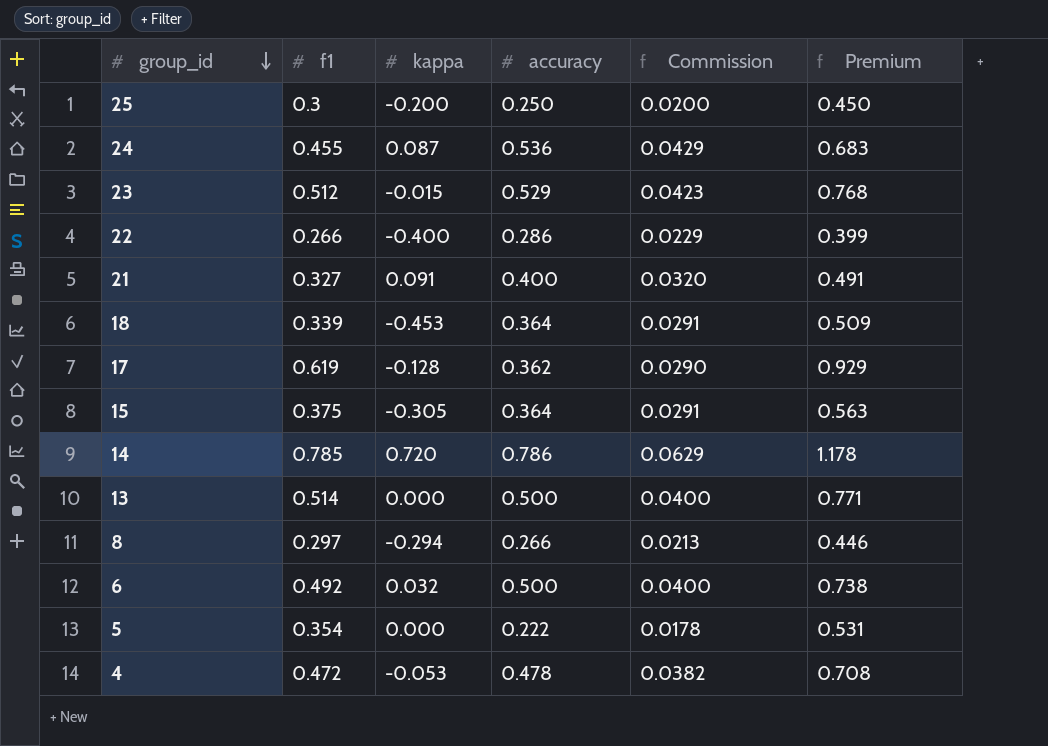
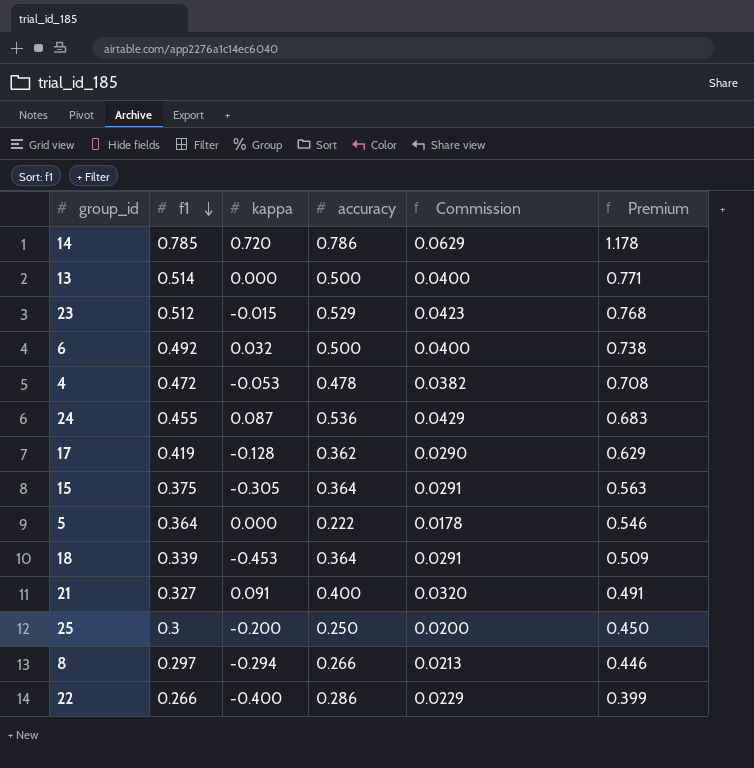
row order: group_id descending -> f1 descending
17 | f1: 0.619 -> 0.419
17 | Premium: 0.929 -> 0.629
5 | f1: 0.354 -> 0.364
5 | Premium: 0.531 -> 0.546

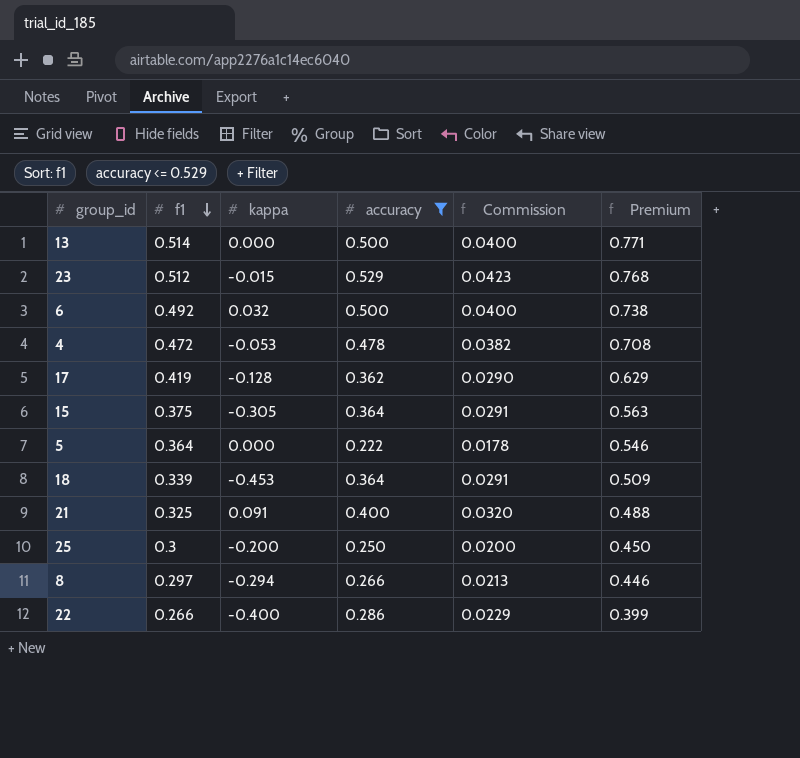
filter: none -> accuracy <= 0.529
21 | f1: 0.327 -> 0.325
21 | Premium: 0.491 -> 0.488

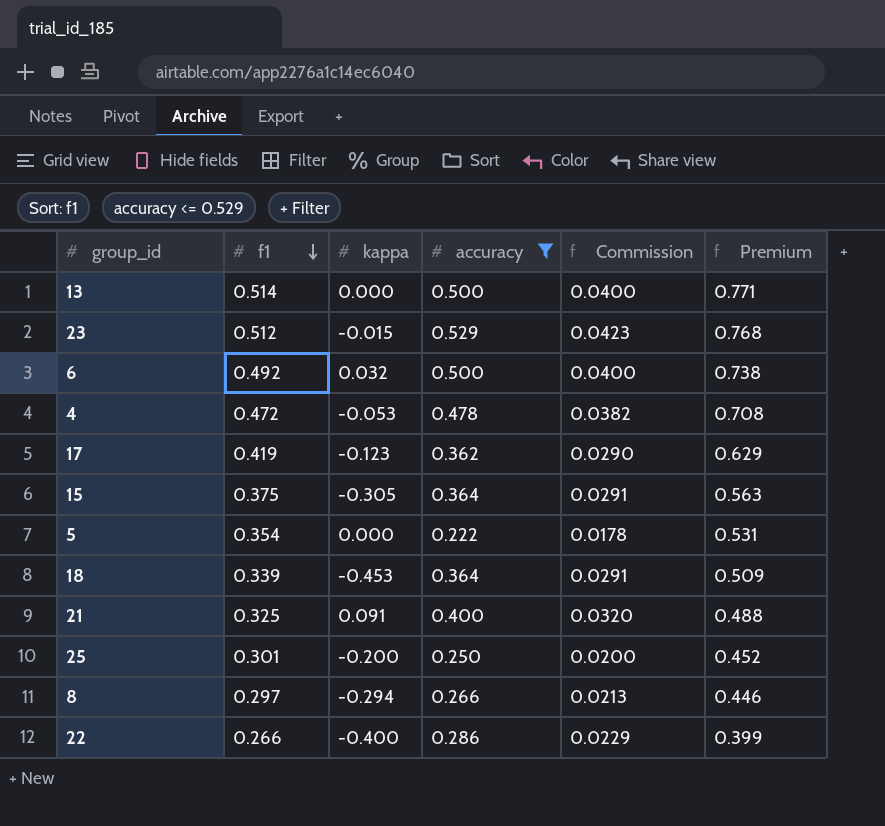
17 | kappa: -0.128 -> -0.123
5 | f1: 0.364 -> 0.354
5 | Premium: 0.546 -> 0.531
25 | f1: 0.3 -> 0.301
25 | Premium: 0.450 -> 0.452

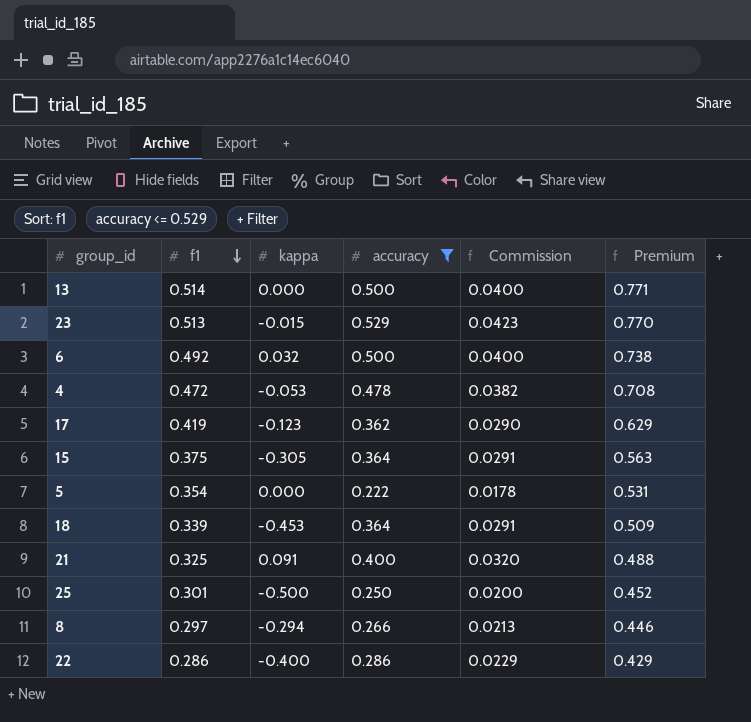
23 | f1: 0.512 -> 0.513
23 | Premium: 0.768 -> 0.770
25 | kappa: -0.200 -> -0.500
22 | f1: 0.266 -> 0.286
22 | Premium: 0.399 -> 0.429

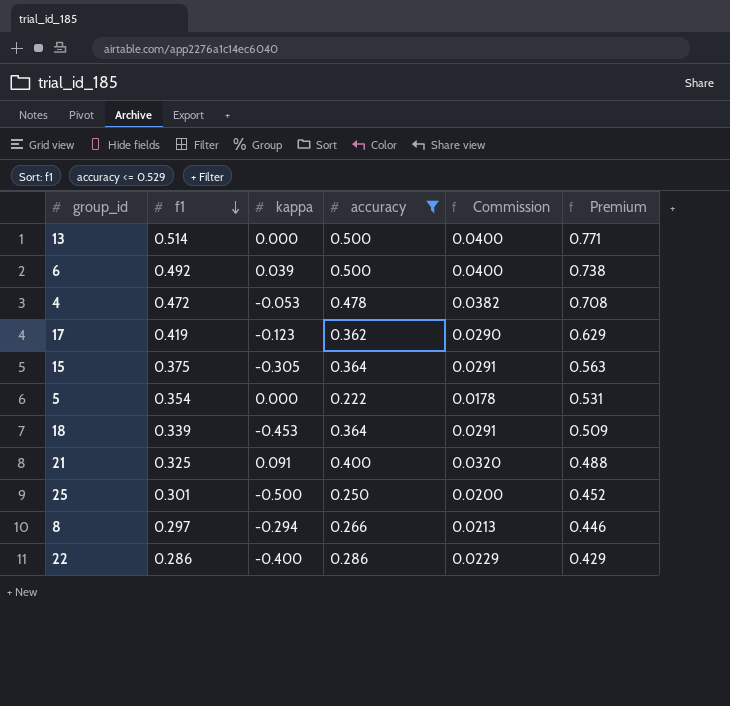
row 23: 0.513 | -0.015 | 0.529 | 0.0423 | 0.770 -> none
6 | kappa: 0.032 -> 0.039

